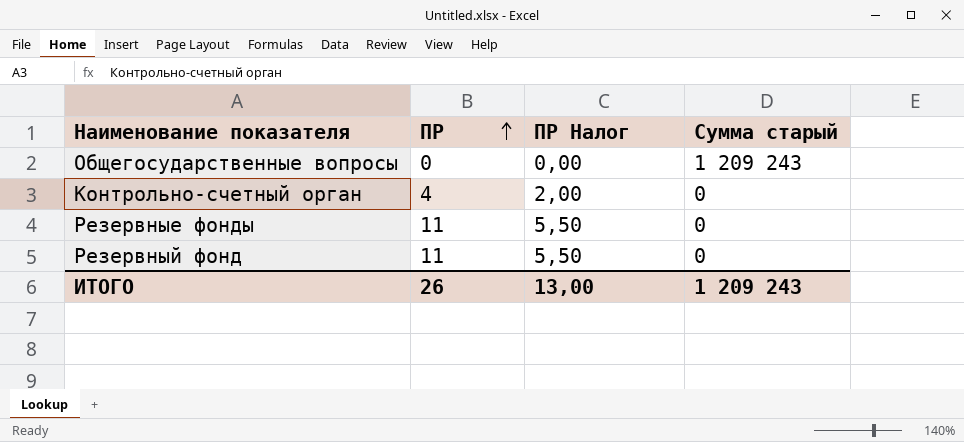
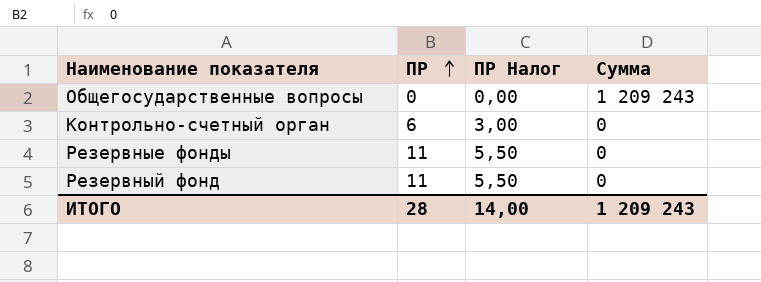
column name: Сумма старый -> Сумма
Контрольно-счетный орган | ПР: 4 -> 6
Контрольно-счетный орган | ПР Налог: 2,00 -> 3,00
ИТОГО | ПР: 26 -> 28
ИТОГО | ПР Налог: 13,00 -> 14,00

